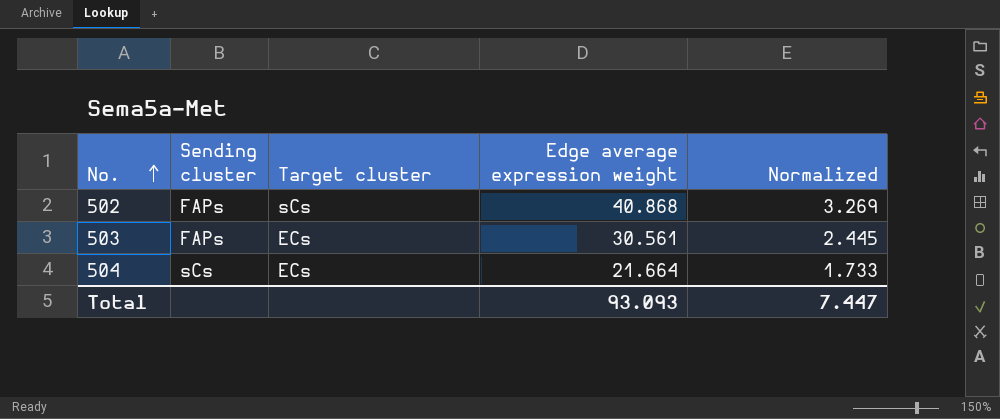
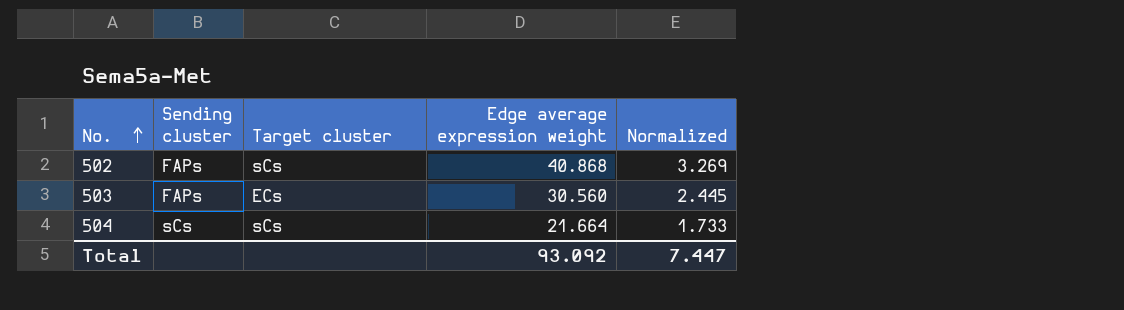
503 | Edge average expression weight: 30.561 -> 30.560
504 | Target cluster: ECs -> sCs
Total | Edge average expression weight: 93.093 -> 93.092

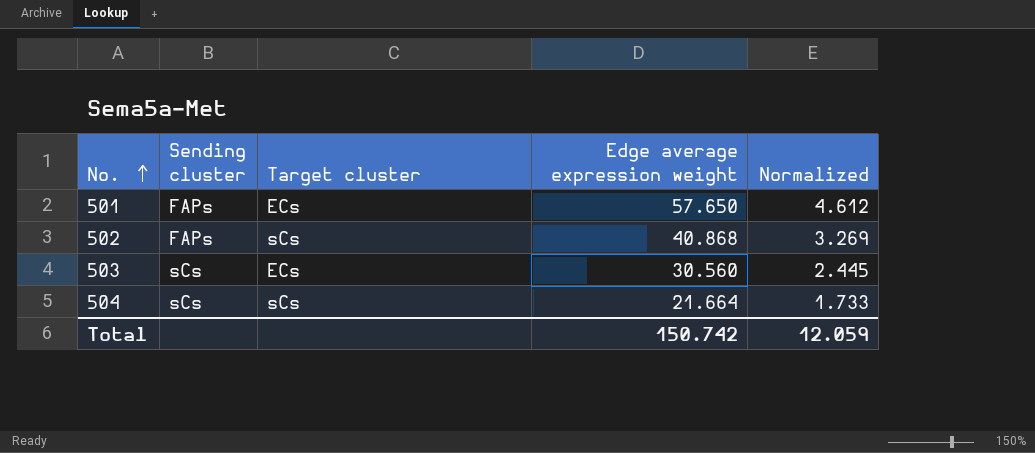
row 501: none -> FAPs | ECs | 57.650 | 4.612
503 | Sending cluster: FAPs -> sCs
Total | Edge average expression weight: 93.092 -> 150.742
Total | Normalized: 7.447 -> 12.059

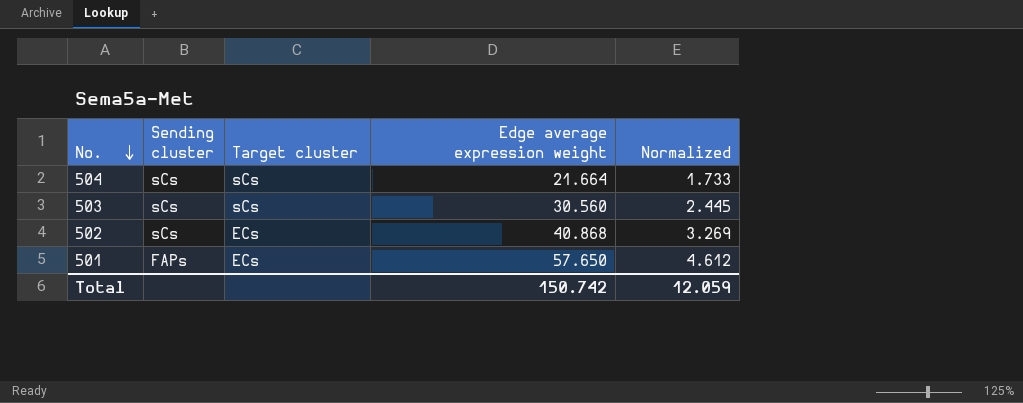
row order: No. ascending -> No. descending
503 | Target cluster: ECs -> sCs
502 | Sending cluster: FAPs -> sCs
502 | Target cluster: sCs -> ECs

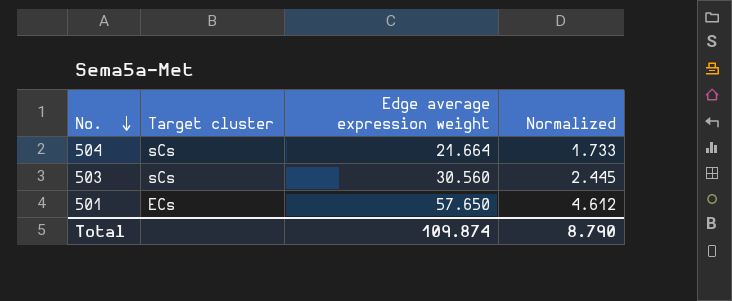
column Sending cluster | position: 2 -> none
row 502: sCs | ECs | 40.868 | 3.269 -> none
Total | Edge average expression weight: 150.742 -> 109.874
Total | Normalized: 12.059 -> 8.790

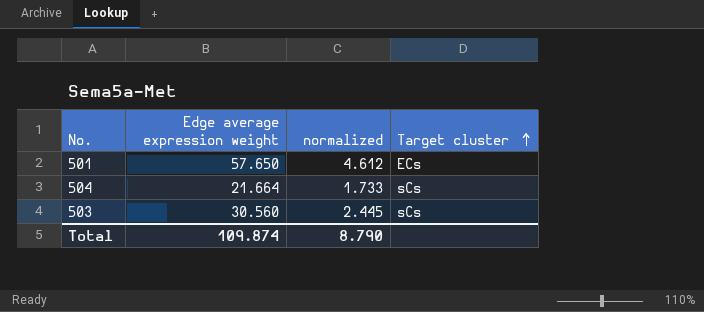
row order: No. descending -> Target cluster ascending
column name: Normalized -> normalized
column Target cluster | position: 2 -> 4

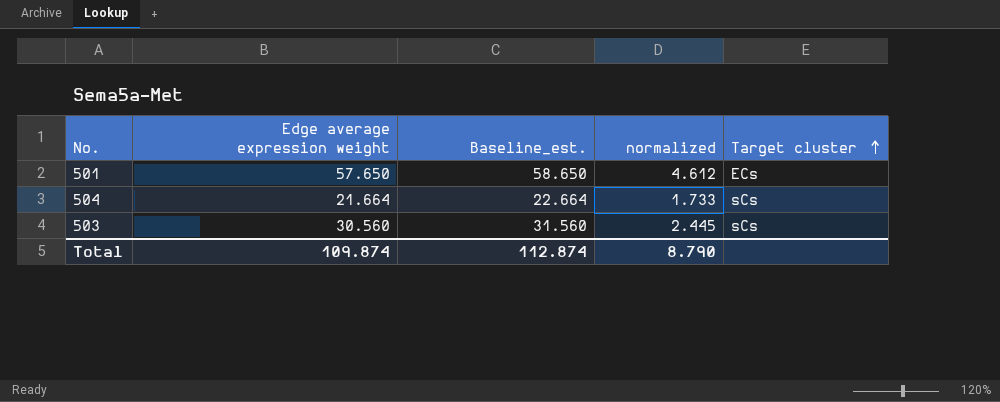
column Baseline_est. | formula: none -> [Edge average expression weight] + 1

